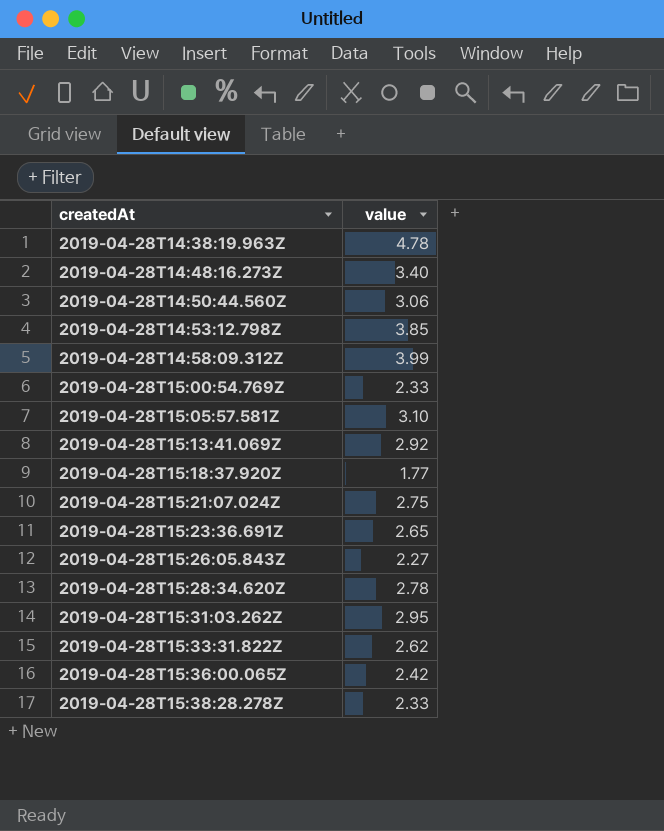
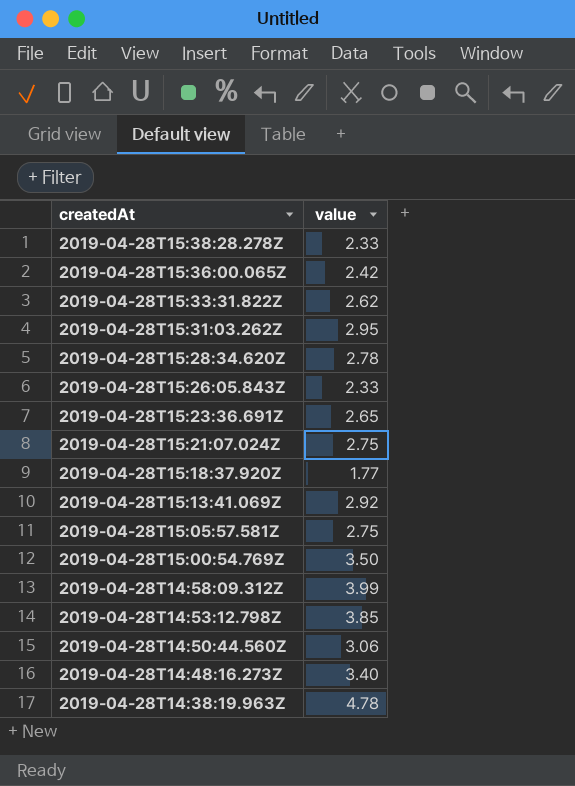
row order: createdAt ascending -> createdAt descending
2019-04-28T15:26:05.843Z | value: 2.27 -> 2.33
2019-04-28T15:05:57.581Z | value: 3.10 -> 2.75
2019-04-28T15:00:54.769Z | value: 2.33 -> 3.50

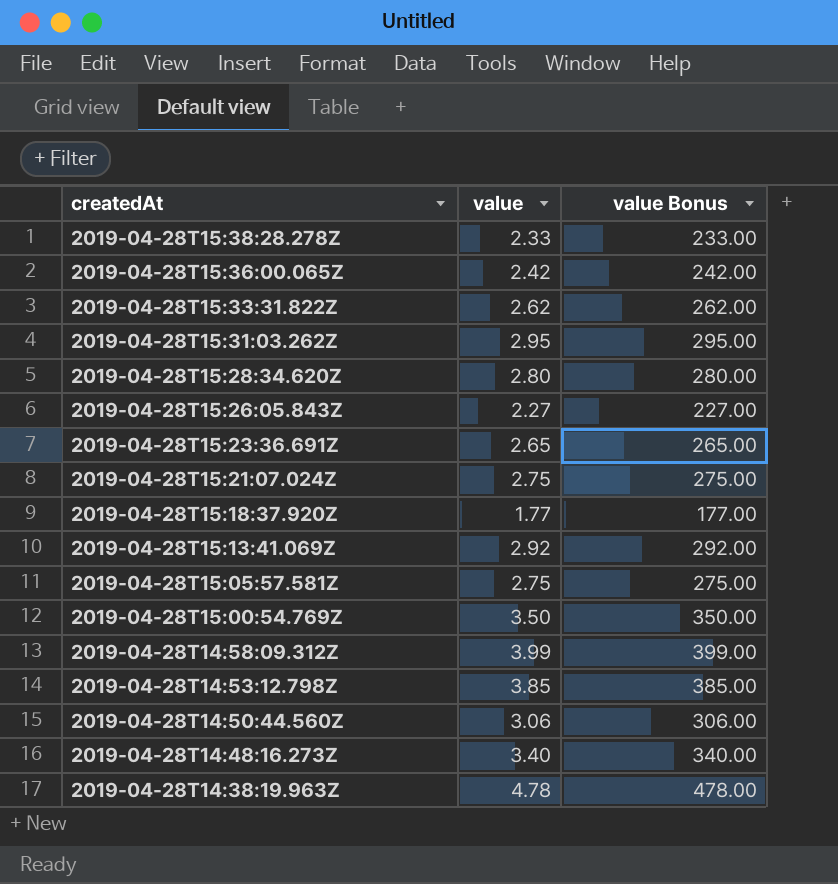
column value Bonus | formula: none -> [value] * 100
2019-04-28T15:28:34.620Z | value: 2.78 -> 2.80
2019-04-28T15:26:05.843Z | value: 2.33 -> 2.27

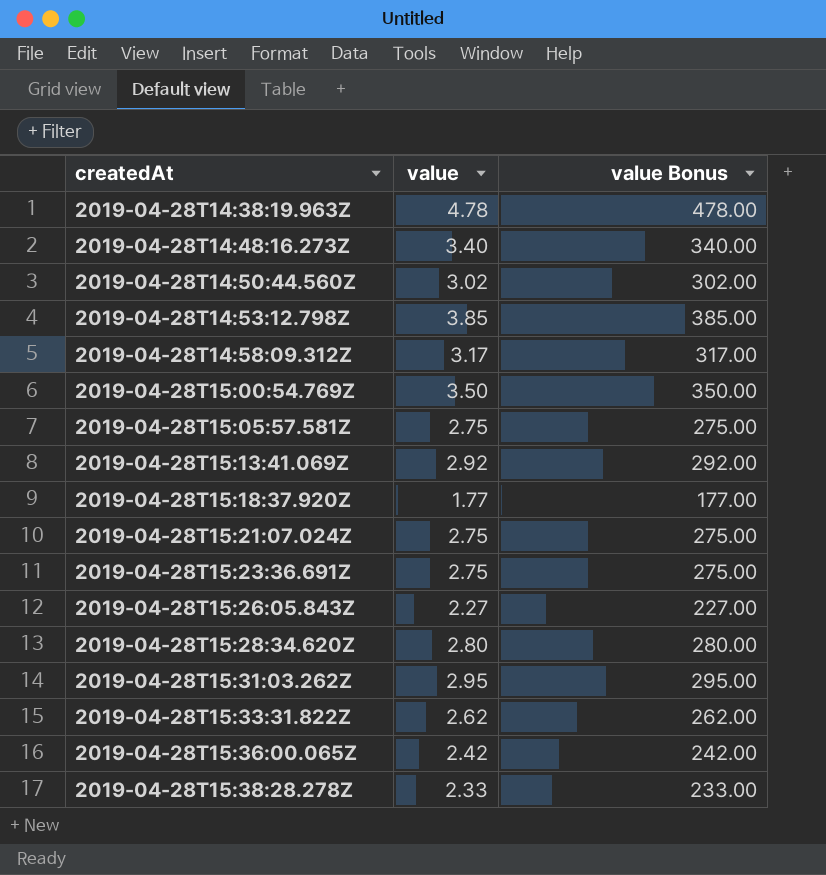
row order: createdAt descending -> createdAt ascending
2019-04-28T14:50:44.560Z | value: 3.06 -> 3.02
2019-04-28T14:50:44.560Z | value Bonus: 306.00 -> 302.00
2019-04-28T14:58:09.312Z | value: 3.99 -> 3.17
2019-04-28T14:58:09.312Z | value Bonus: 399.00 -> 317.00
2019-04-28T15:23:36.691Z | value: 2.65 -> 2.75
2019-04-28T15:23:36.691Z | value Bonus: 265.00 -> 275.00

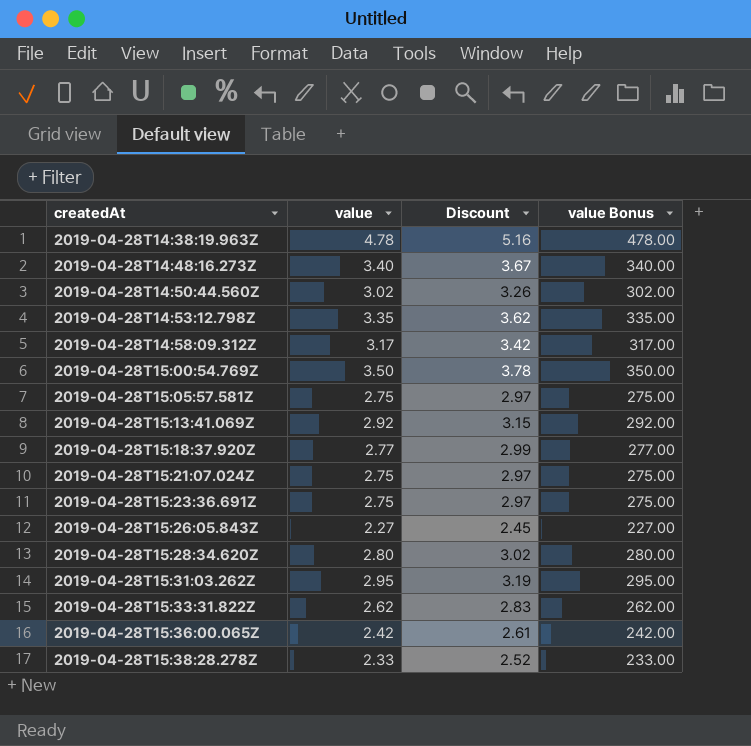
column Discount | formula: none -> [value] * 1.08
2019-04-28T14:53:12.798Z | value: 3.85 -> 3.35
2019-04-28T14:53:12.798Z | value Bonus: 385.00 -> 335.00
2019-04-28T15:18:37.920Z | value: 1.77 -> 2.77
2019-04-28T15:18:37.920Z | value Bonus: 177.00 -> 277.00

